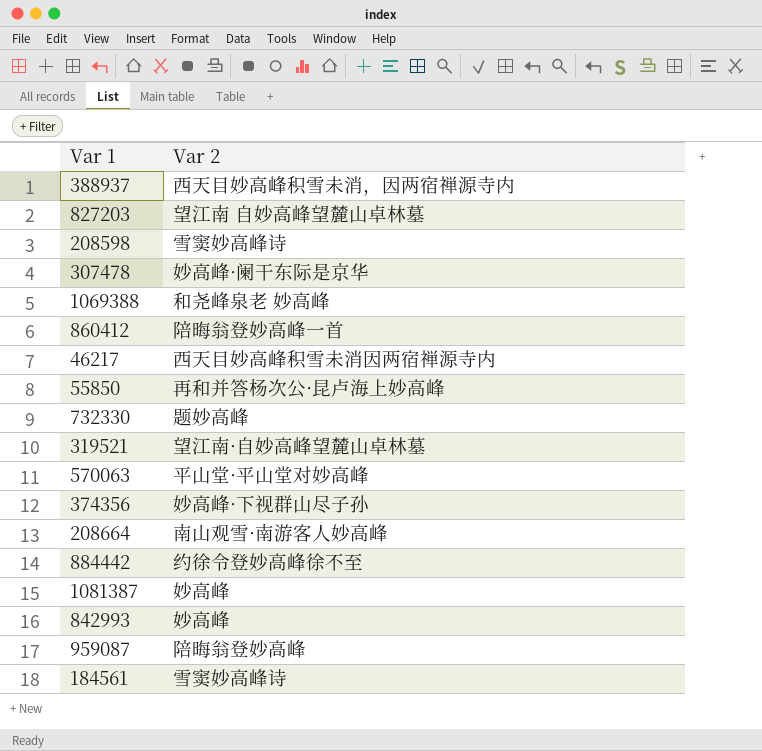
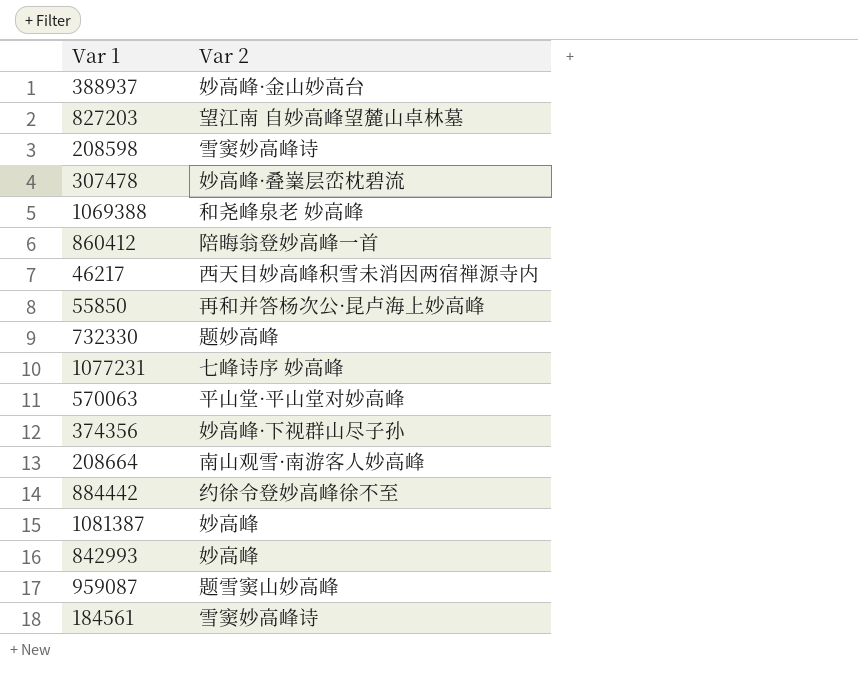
row 319521: 望江南·自妙高峰望麓山卓林墓 -> none
388937 | Var 2: 西天目妙高峰积雪未消，因两宿禅源寺内 -> 妙高峰·金山妙高台
307478 | Var 2: 妙高峰·阑干东际是京华 -> 妙高峰·叠嶪层峦枕碧流
row 1077231: none -> 七峰诗序 妙高峰
959087 | Var 2: 陪晦翁登妙高峰 -> 题雪窦山妙高峰

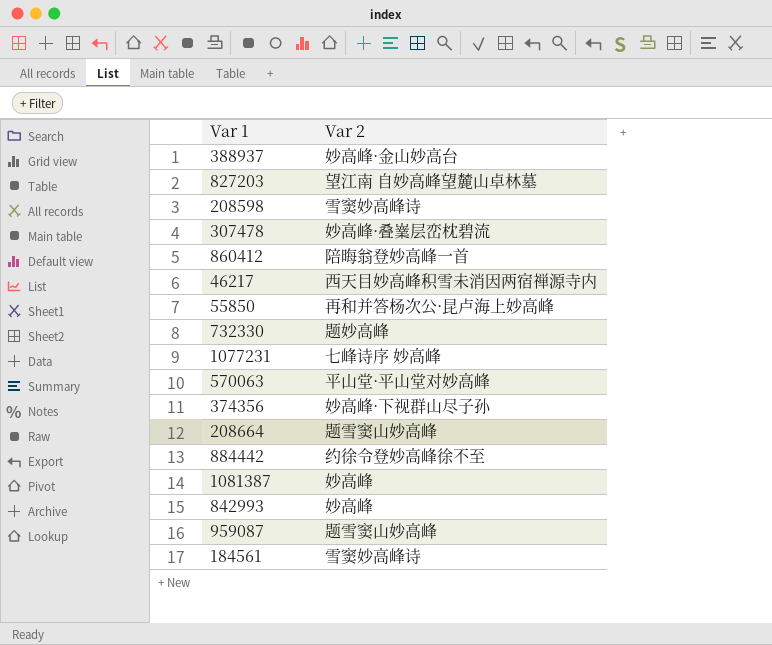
row 1069388: 和尧峰泉老 妙高峰 -> none
208664 | Var 2: 南山观雪·南游客人妙高峰 -> 题雪窦山妙高峰

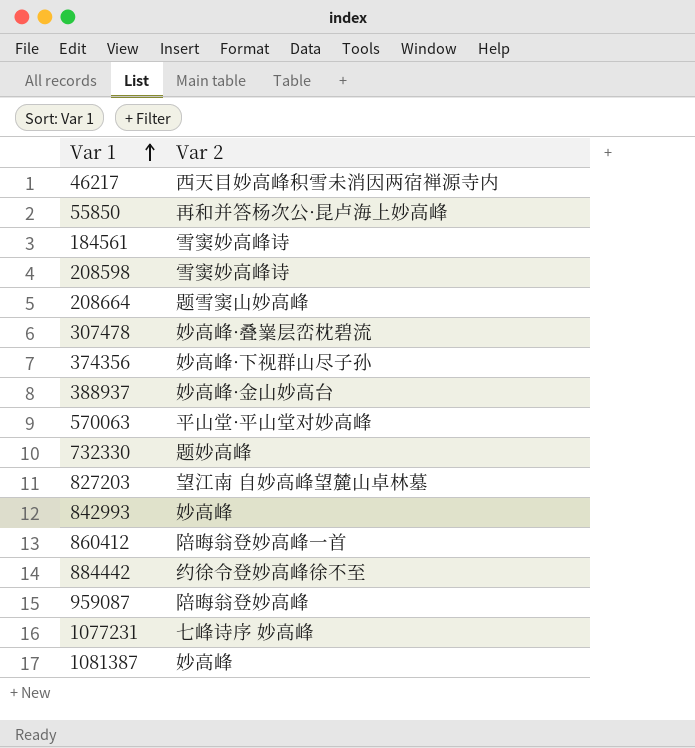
row order: none -> Var 1 ascending
959087 | Var 2: 题雪窦山妙高峰 -> 陪晦翁登妙高峰

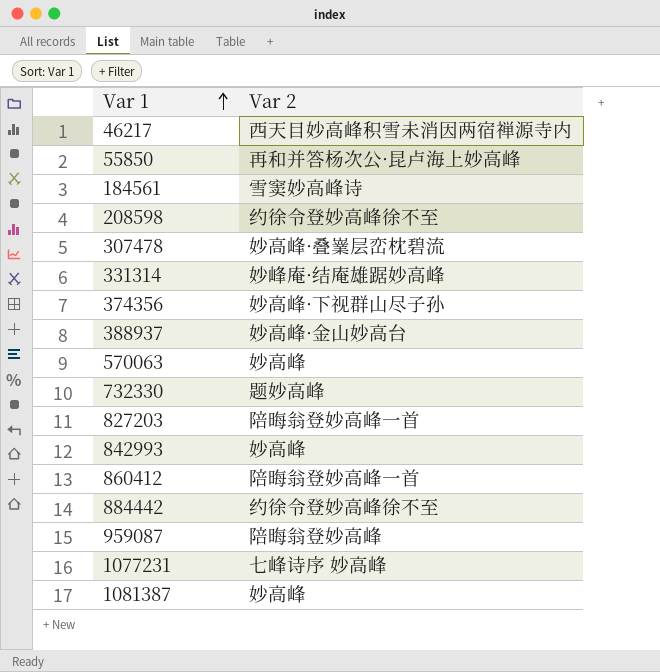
row 208664: 题雪窦山妙高峰 -> none
208598 | Var 2: 雪窦妙高峰诗 -> 约徐令登妙高峰徐不至
row 331314: none -> 妙峰庵·结庵雄踞妙高峰
570063 | Var 2: 平山堂·平山堂对妙高峰 -> 妙高峰
827203 | Var 2: 望江南 自妙高峰望麓山卓林墓 -> 陪晦翁登妙高峰一首

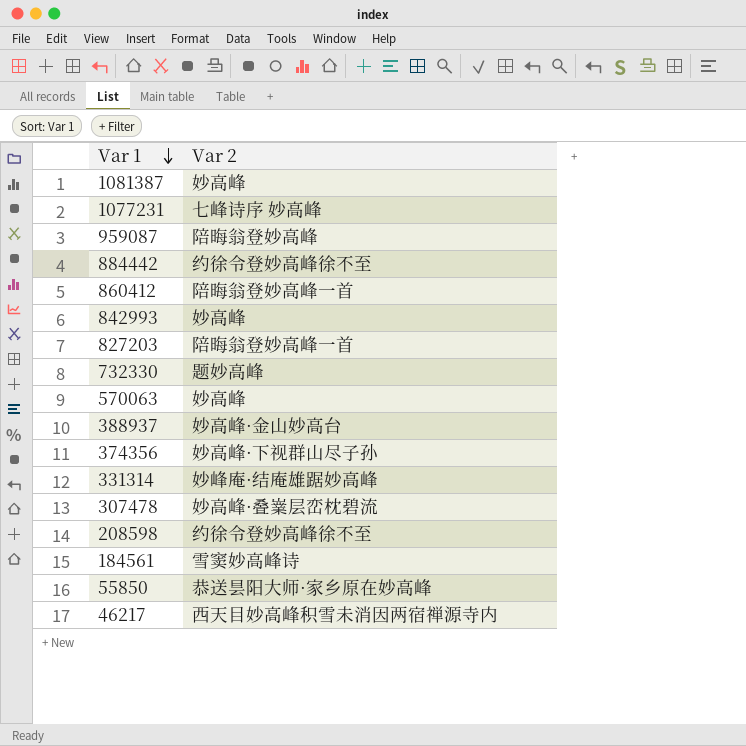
row order: Var 1 ascending -> Var 1 descending
55850 | Var 2: 再和并答杨次公·昆卢海上妙高峰 -> 恭送昙阳大师·家乡原在妙高峰

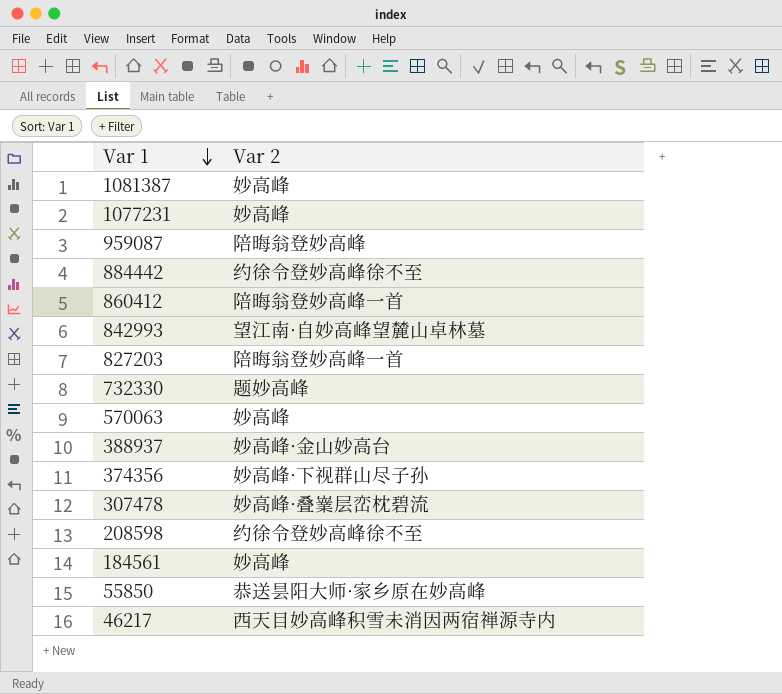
row 331314: 妙峰庵·结庵雄踞妙高峰 -> none
1077231 | Var 2: 七峰诗序 妙高峰 -> 妙高峰
842993 | Var 2: 妙高峰 -> 望江南·自妙高峰望麓山卓林墓
184561 | Var 2: 雪窦妙高峰诗 -> 妙高峰

